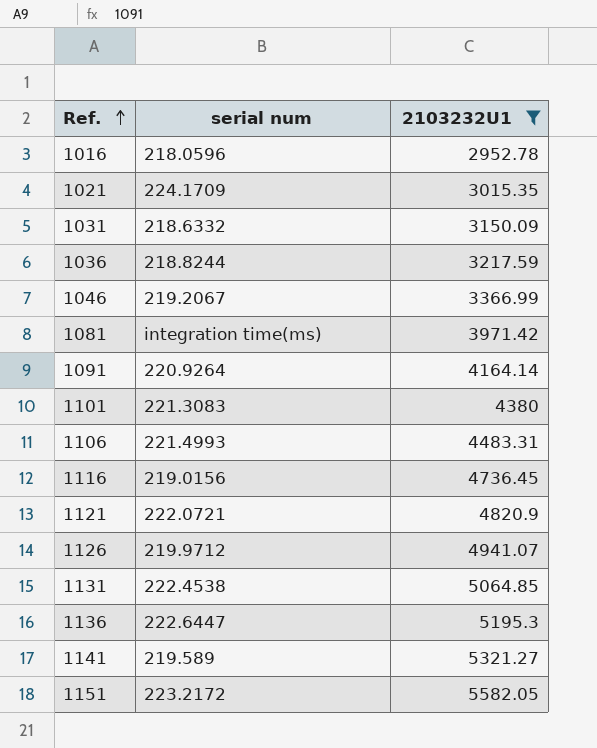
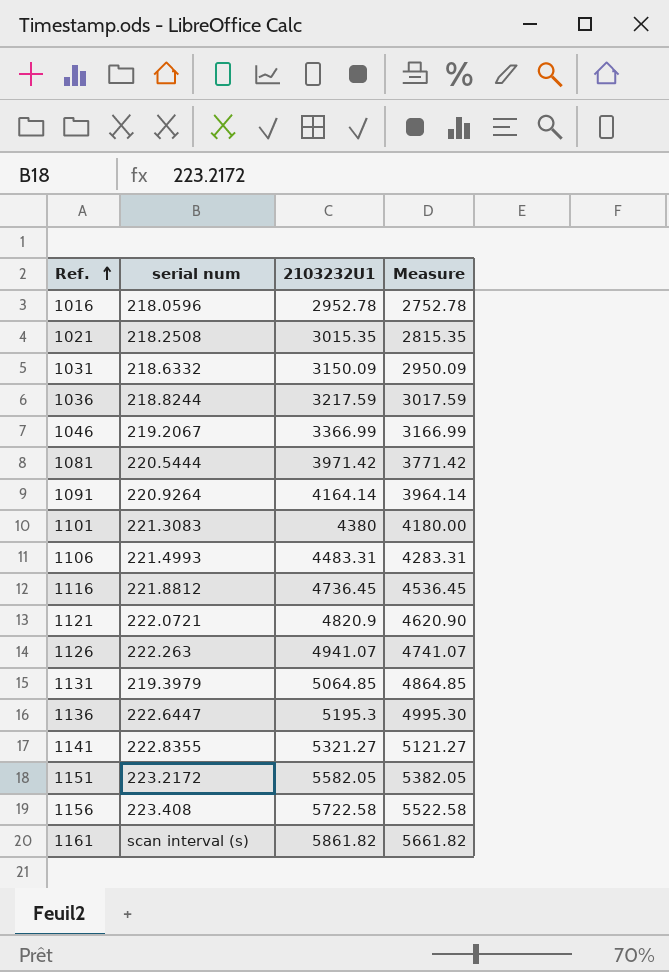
filter: 2103232U1 <= 5582.05 -> none
column Measure | formula: none -> [2103232U1] - 200
1021 | serial num: 224.1709 -> 218.2508
1081 | serial num: integration time(ms) -> 220.5444
1116 | serial num: 219.0156 -> 221.8812
1126 | serial num: 219.9712 -> 222.263
1131 | serial num: 222.4538 -> 219.3979
1141 | serial num: 219.589 -> 222.8355

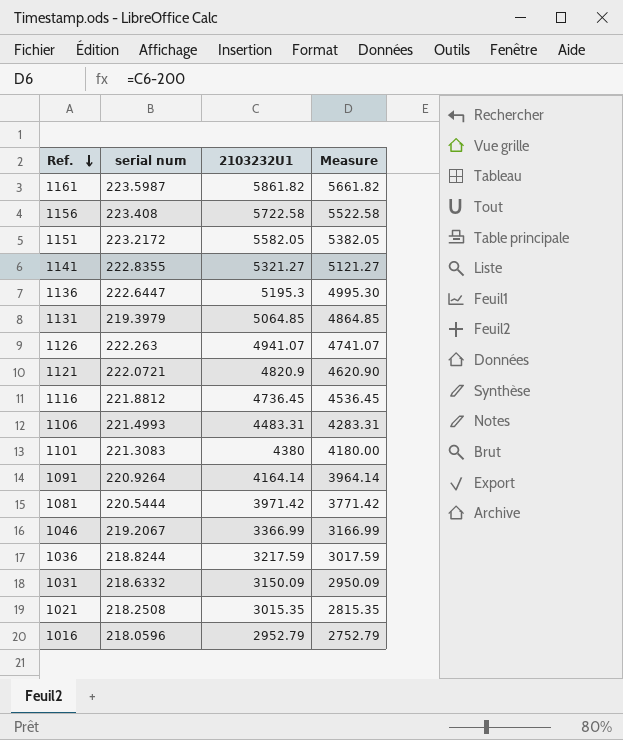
row order: Ref. ascending -> Ref. descending
1161 | serial num: scan interval (s) -> 223.5987
1016 | 2103232U1: 2952.78 -> 2952.79
1016 | Measure: 2752.78 -> 2752.79

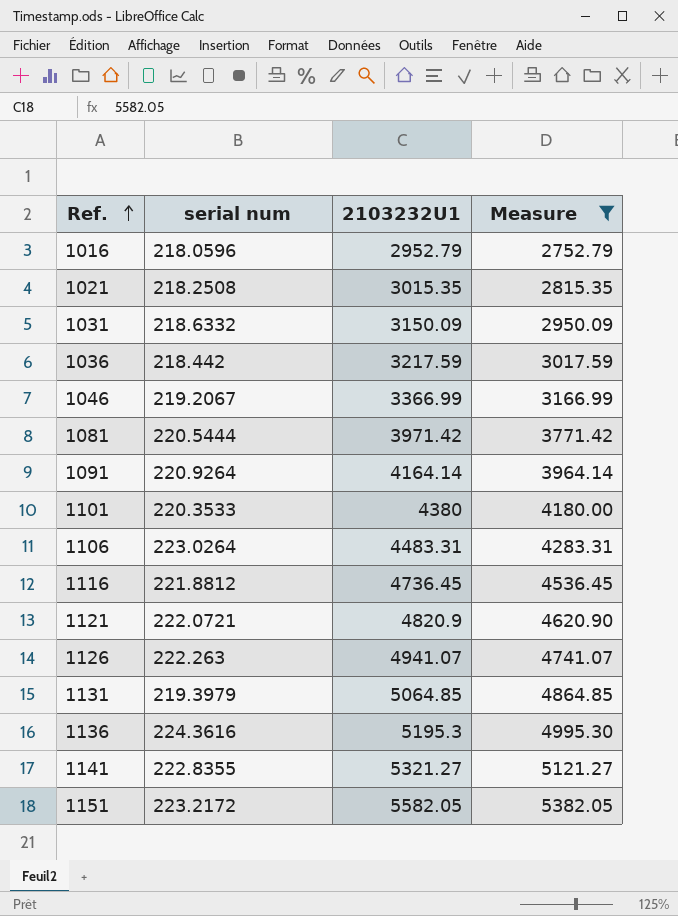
filter: none -> Measure <= 5382.05
row order: Ref. descending -> Ref. ascending
1036 | serial num: 218.8244 -> 218.442
1101 | serial num: 221.3083 -> 220.3533
1106 | serial num: 221.4993 -> 223.0264
1136 | serial num: 222.6447 -> 224.3616

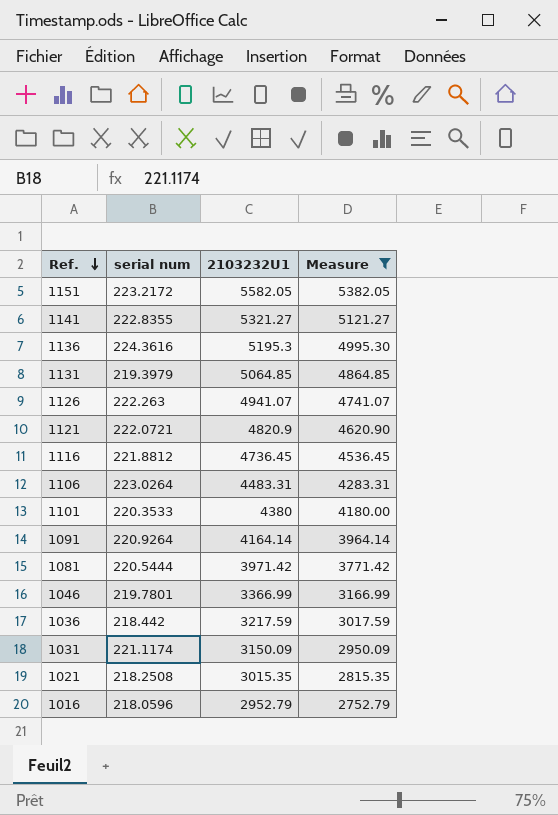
row order: Ref. ascending -> Ref. descending
1046 | serial num: 219.2067 -> 219.7801
1031 | serial num: 218.6332 -> 221.1174

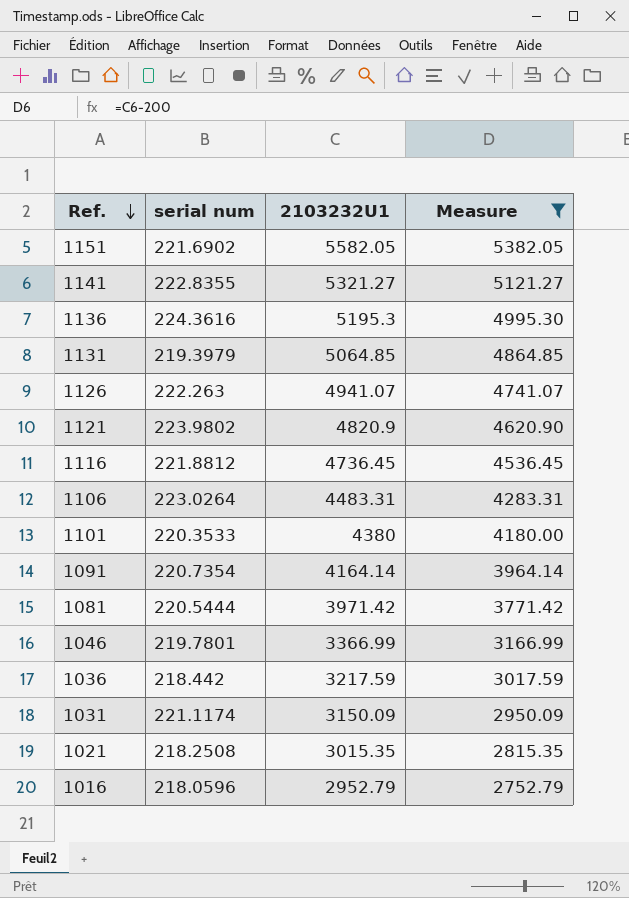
1151 | serial num: 223.2172 -> 221.6902
1121 | serial num: 222.0721 -> 223.9802
1091 | serial num: 220.9264 -> 220.7354

